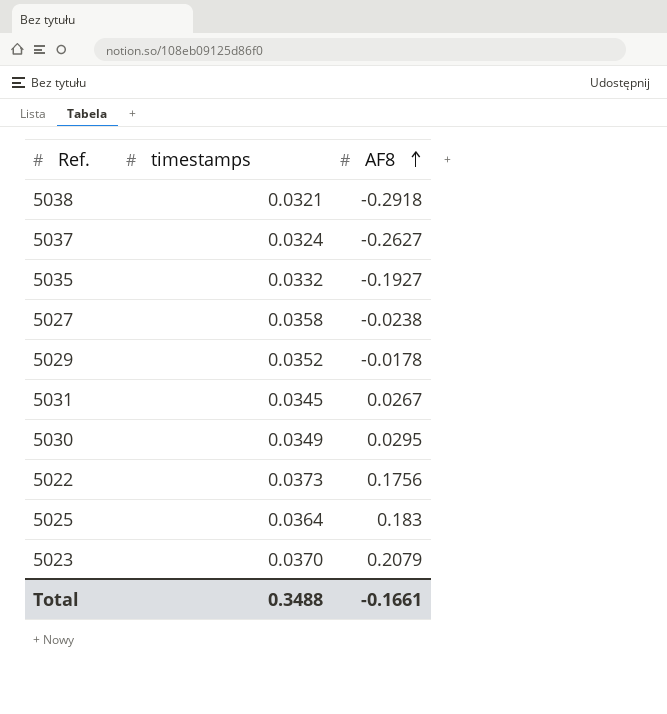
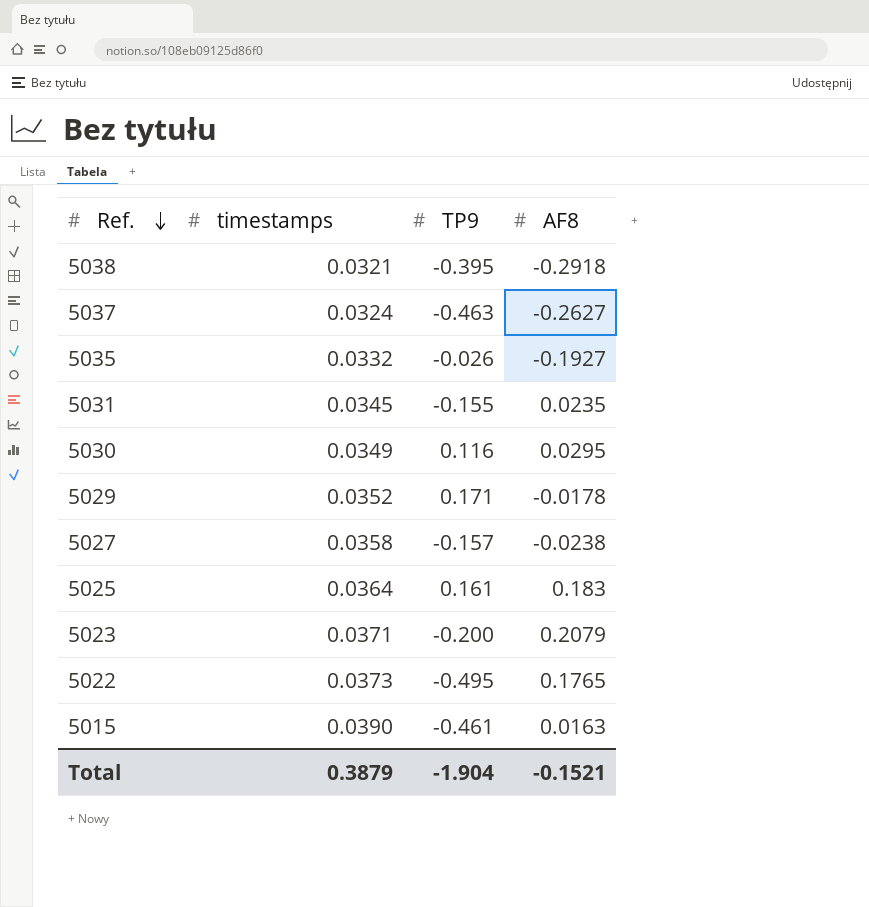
row order: AF8 ascending -> Ref. descending
column TP9 | position: none -> 3
5031 | AF8: 0.0267 -> 0.0235
5023 | timestamps: 0.0370 -> 0.0371
5022 | AF8: 0.1756 -> 0.1765
row 5015: none -> 0.0390 | -0.461 | 0.0163
Total | timestamps: 0.3488 -> 0.3879
Total | AF8: -0.1661 -> -0.1521

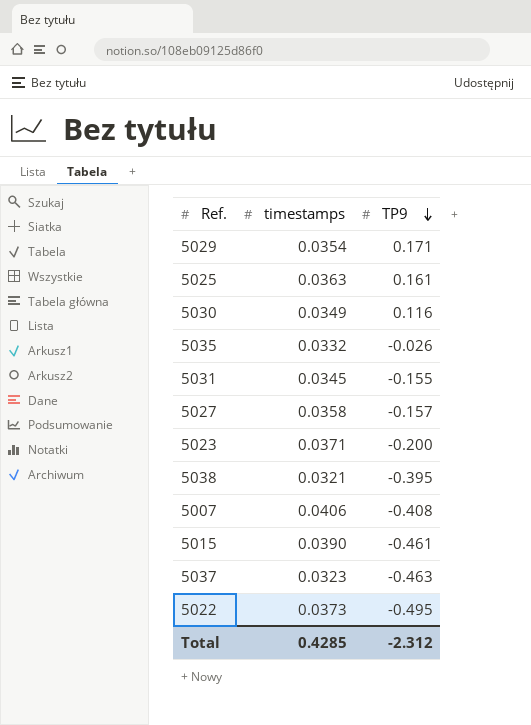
row order: Ref. descending -> TP9 descending
column AF8 | position: 4 -> none
5029 | timestamps: 0.0352 -> 0.0354
5025 | timestamps: 0.0364 -> 0.0363
row 5007: none -> 0.0406 | -0.408
5037 | timestamps: 0.0324 -> 0.0323
Total | timestamps: 0.3879 -> 0.4285
Total | TP9: -1.904 -> -2.312

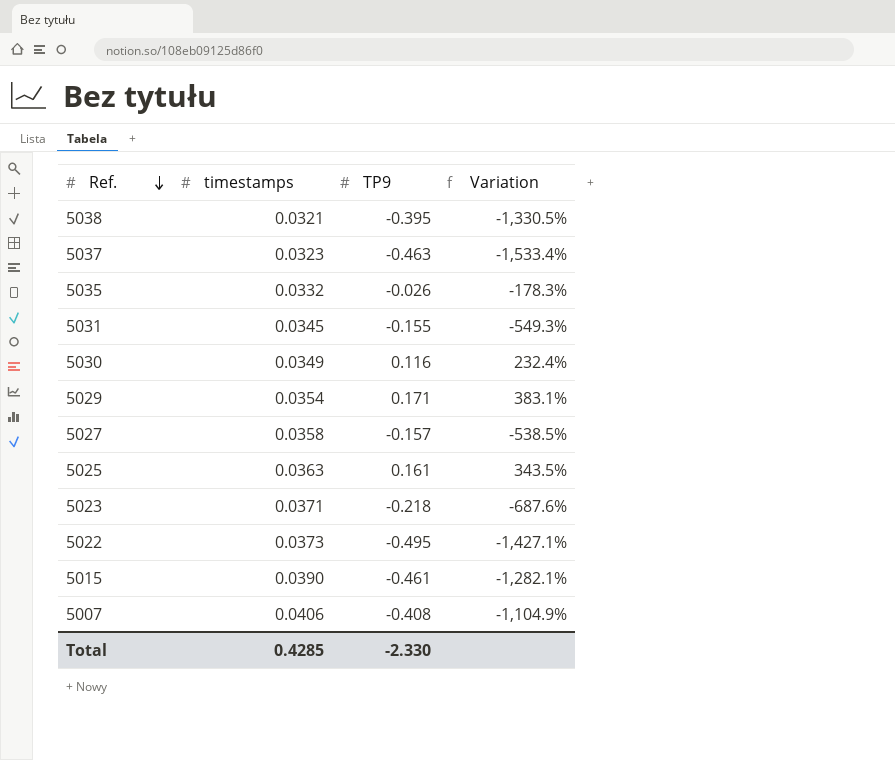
row order: TP9 descending -> Ref. descending
column Variation | formula: none -> ([TP9] - [timestamps]) / [timestamps]
5023 | TP9: -0.200 -> -0.218
Total | TP9: -2.312 -> -2.330

